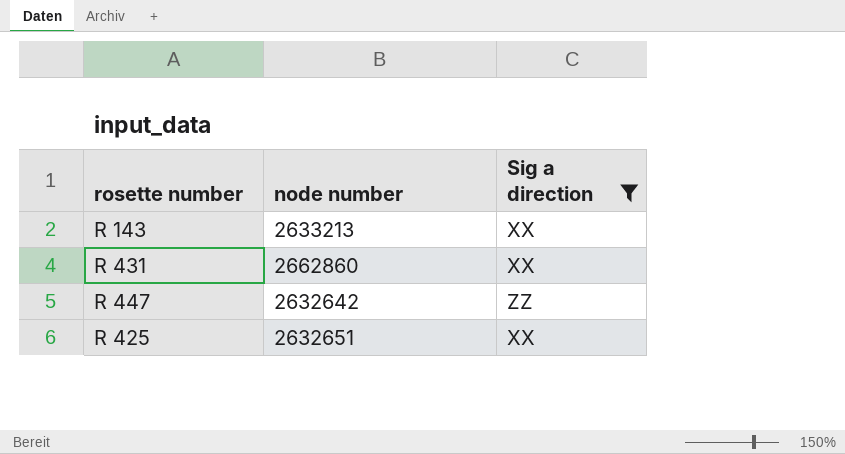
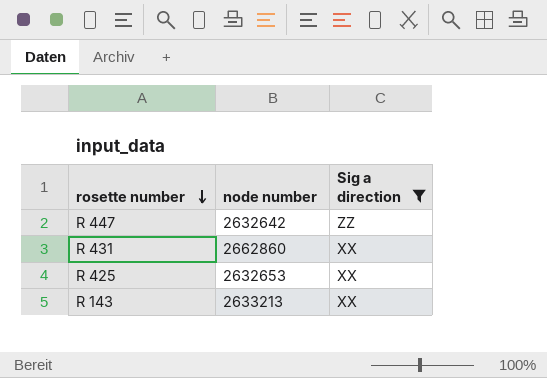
row order: none -> rosette number descending
R 425 | node number: 2632651 -> 2632653

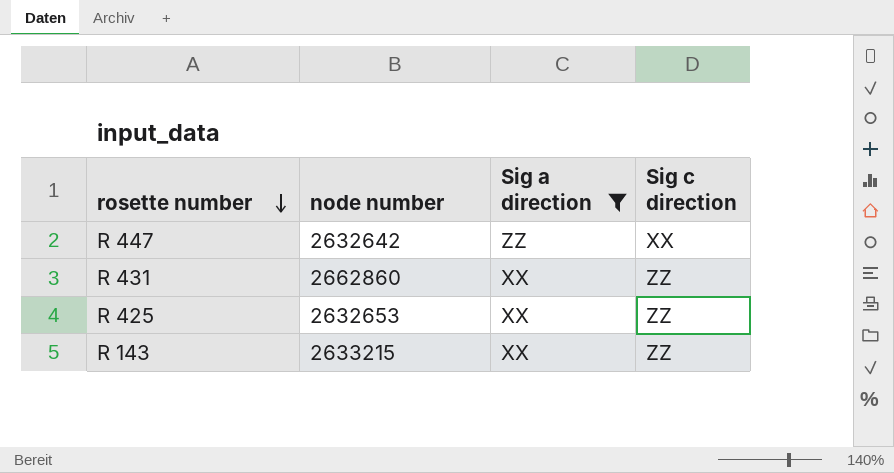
column Sig c direction | position: none -> 4
R 143 | node number: 2633213 -> 2633215

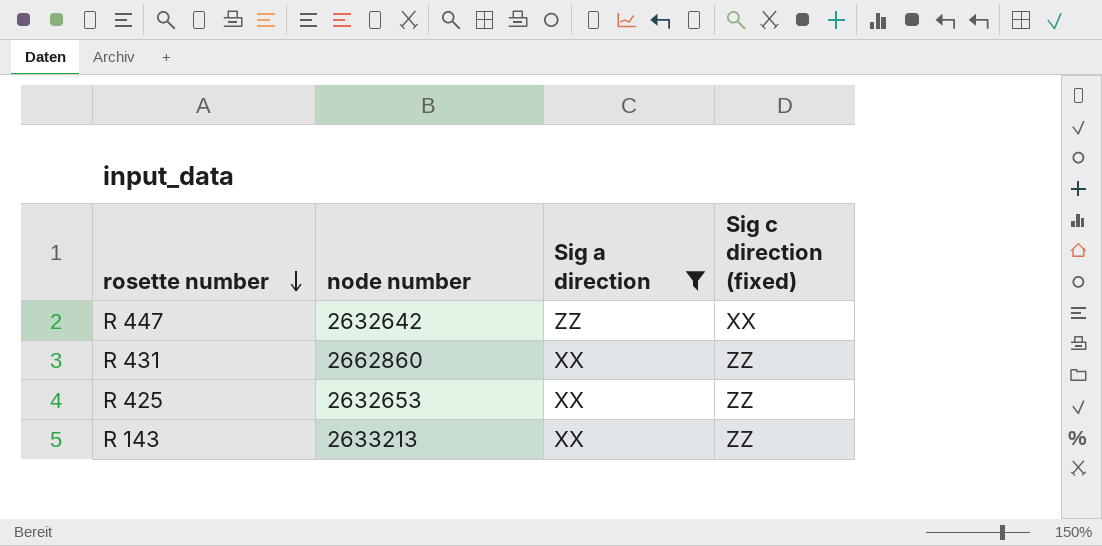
column name: Sig c direction -> Sig c direction (fixed)
R 143 | node number: 2633215 -> 2633213

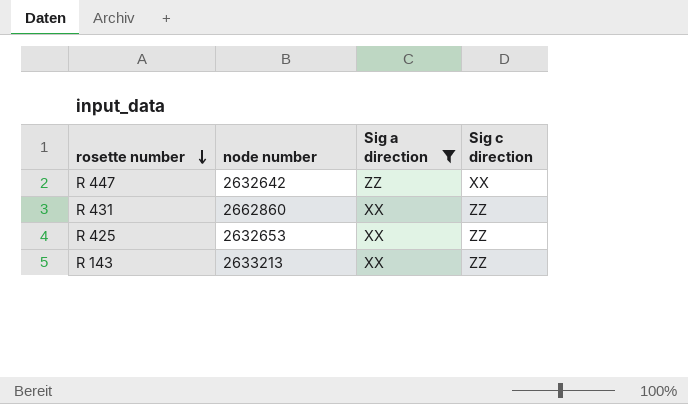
column name: Sig c direction (fixed) -> Sig c direction

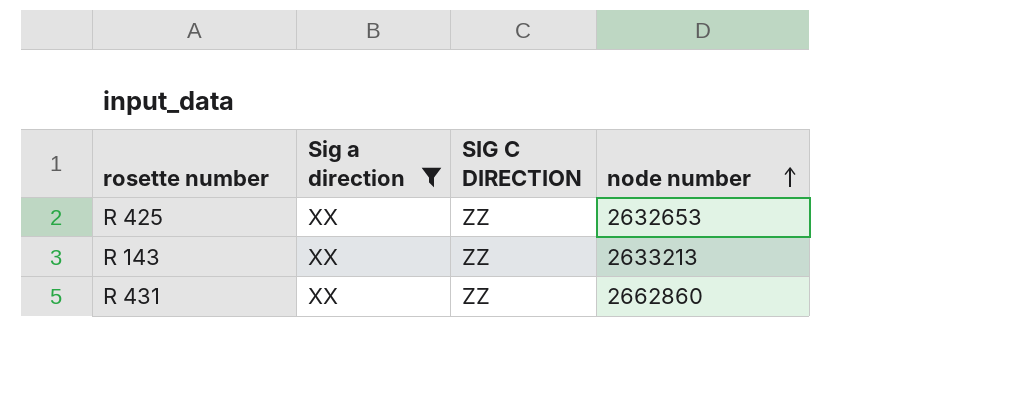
row order: rosette number descending -> node number ascending
column name: Sig c direction -> SIG C DIRECTION
column node number | position: 2 -> 4
row R 447: 2632642 | ZZ | XX -> none

